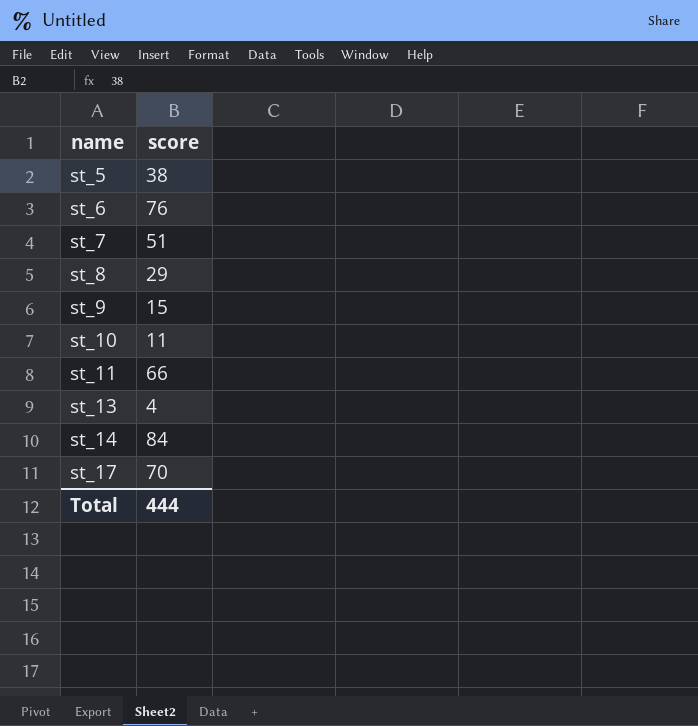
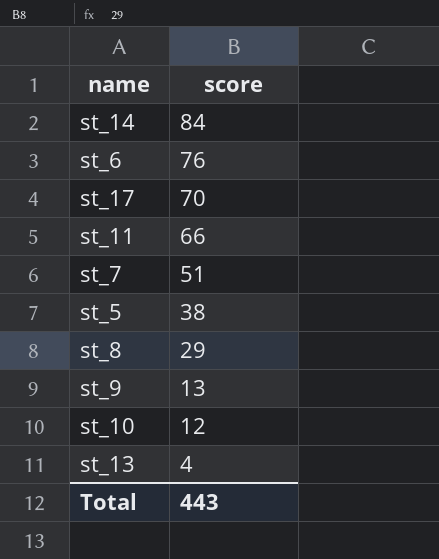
row order: name ascending -> score descending
st_9 | score: 15 -> 13
st_10 | score: 11 -> 12
Total | score: 444 -> 443

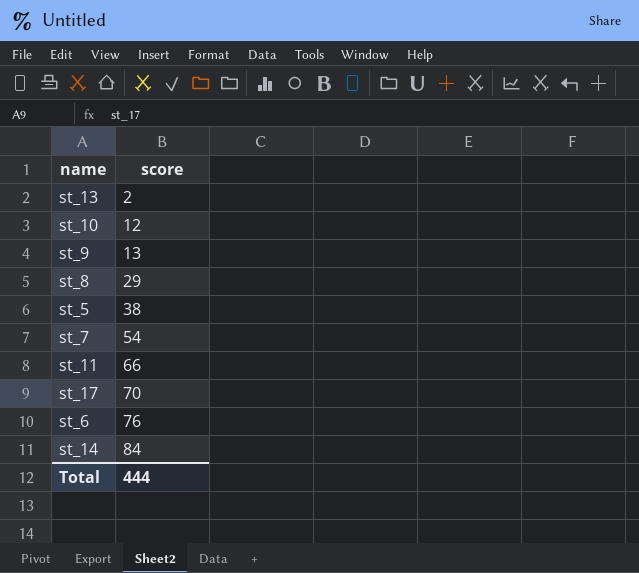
row order: score descending -> score ascending
st_13 | score: 4 -> 2
st_7 | score: 51 -> 54
Total | score: 443 -> 444

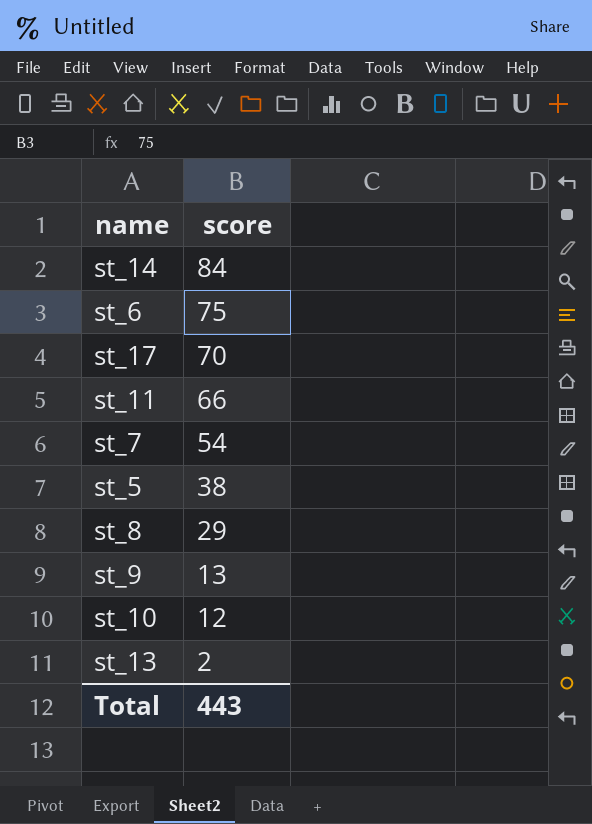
row order: score ascending -> score descending
st_6 | score: 76 -> 75
Total | score: 444 -> 443

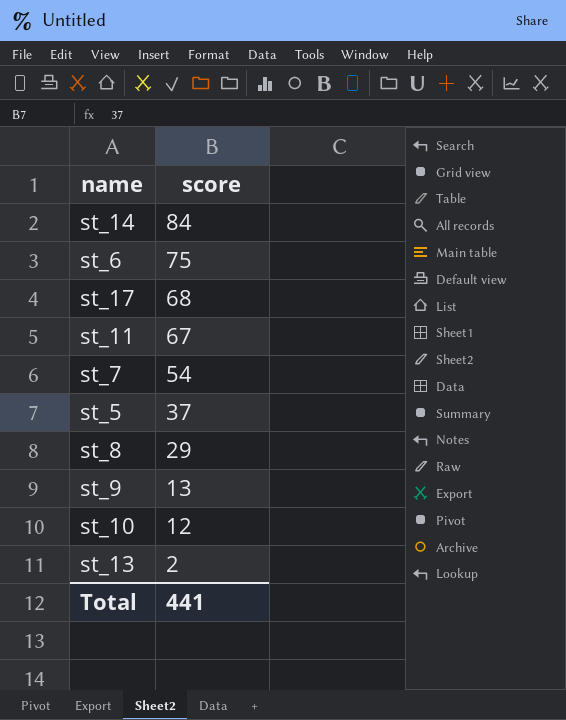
st_17 | score: 70 -> 68
st_11 | score: 66 -> 67
st_5 | score: 38 -> 37
Total | score: 443 -> 441

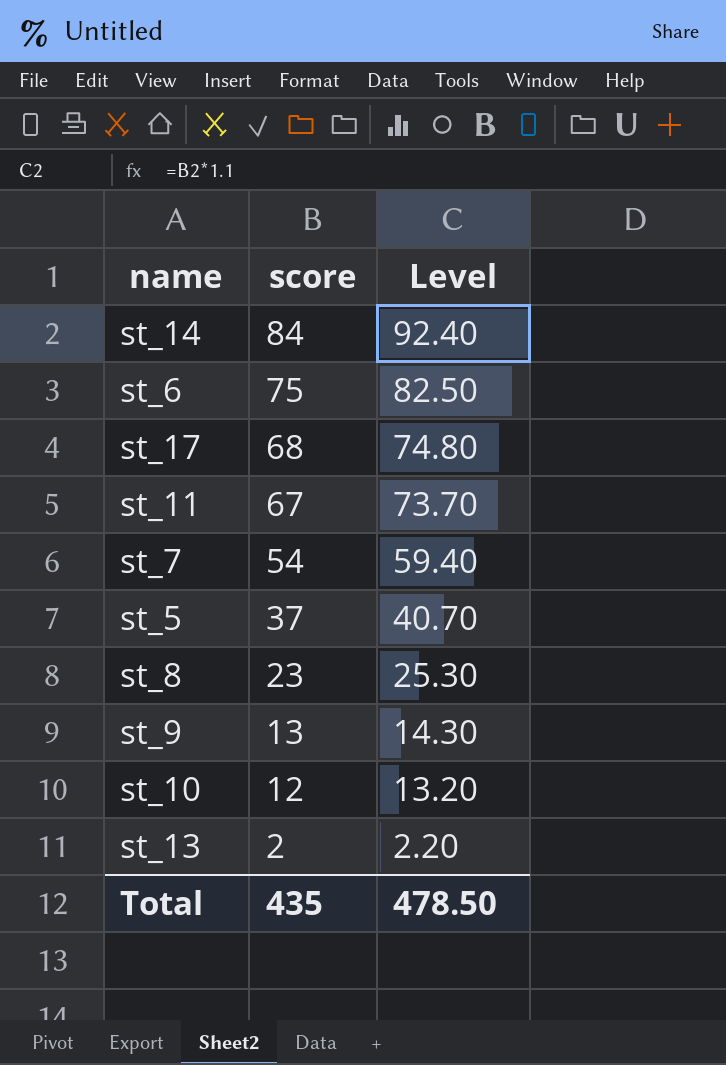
column Level | formula: none -> [score] * 1.1
st_8 | score: 29 -> 23
Total | score: 441 -> 435

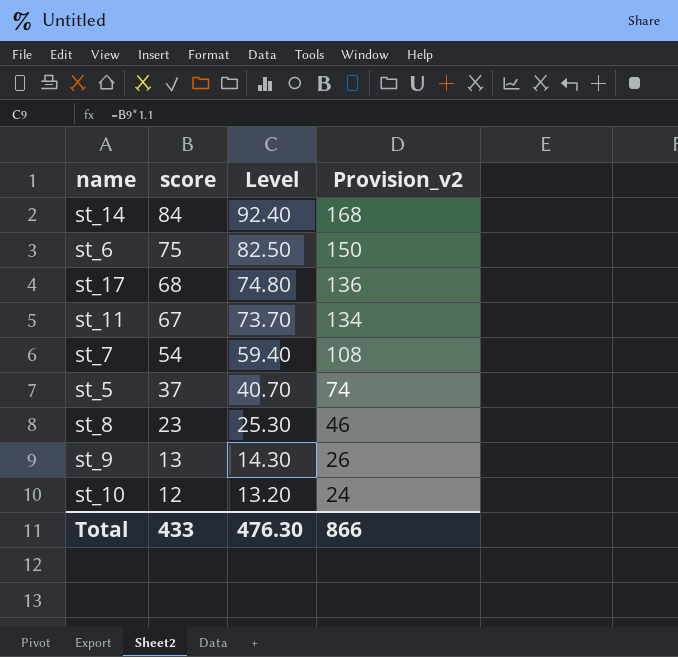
column Provision_v2 | formula: none -> [score] * 2
row st_13: 2 | 2.20 -> none
Total | score: 435 -> 433
Total | Level: 478.50 -> 476.30

